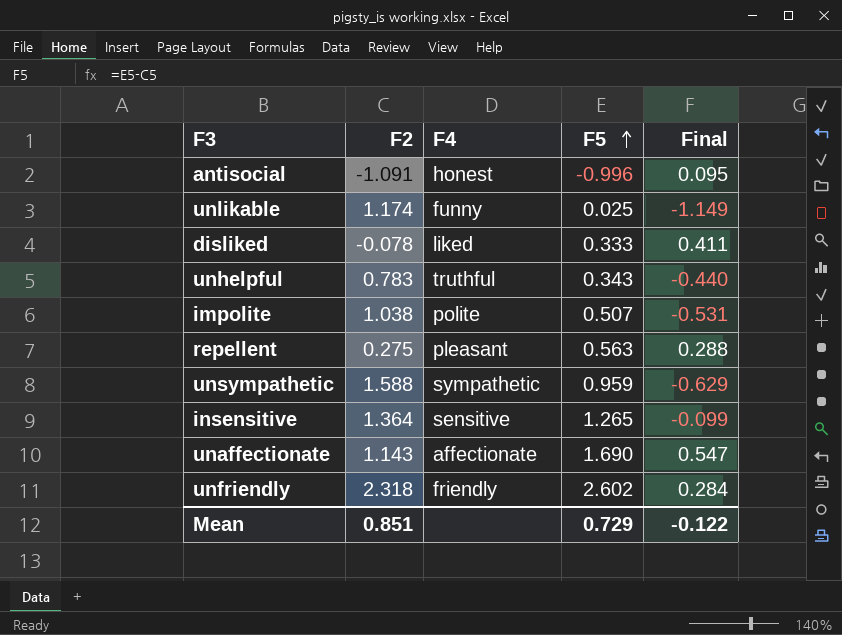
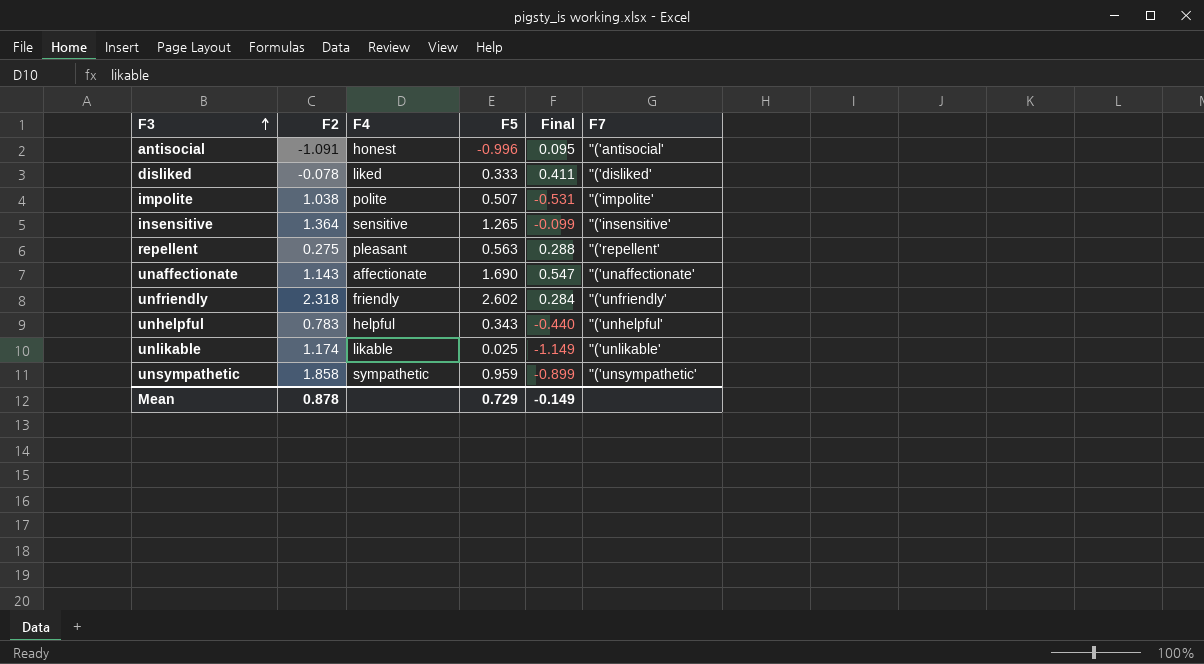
row order: F5 ascending -> F3 ascending
column F7 | position: none -> 6
unhelpful | F4: truthful -> helpful
unlikable | F4: funny -> likable
unsympathetic | F2: 1.588 -> 1.858
unsympathetic | Final: -0.629 -> -0.899
Mean | F2: 0.851 -> 0.878
Mean | Final: -0.122 -> -0.149

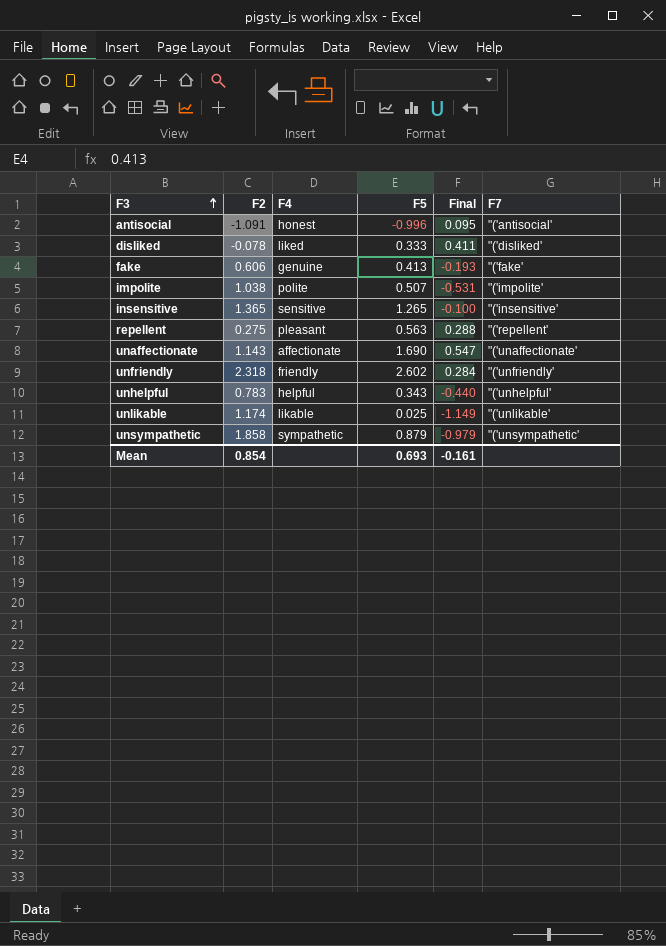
row fake: none -> 0.606 | genuine | 0.413 | -0.193 | "('fake'
insensitive | F2: 1.364 -> 1.365
insensitive | Final: -0.099 -> -0.100
unsympathetic | F5: 0.959 -> 0.879
unsympathetic | Final: -0.899 -> -0.979
Mean | F2: 0.878 -> 0.854
Mean | F5: 0.729 -> 0.693
Mean | Final: -0.149 -> -0.161

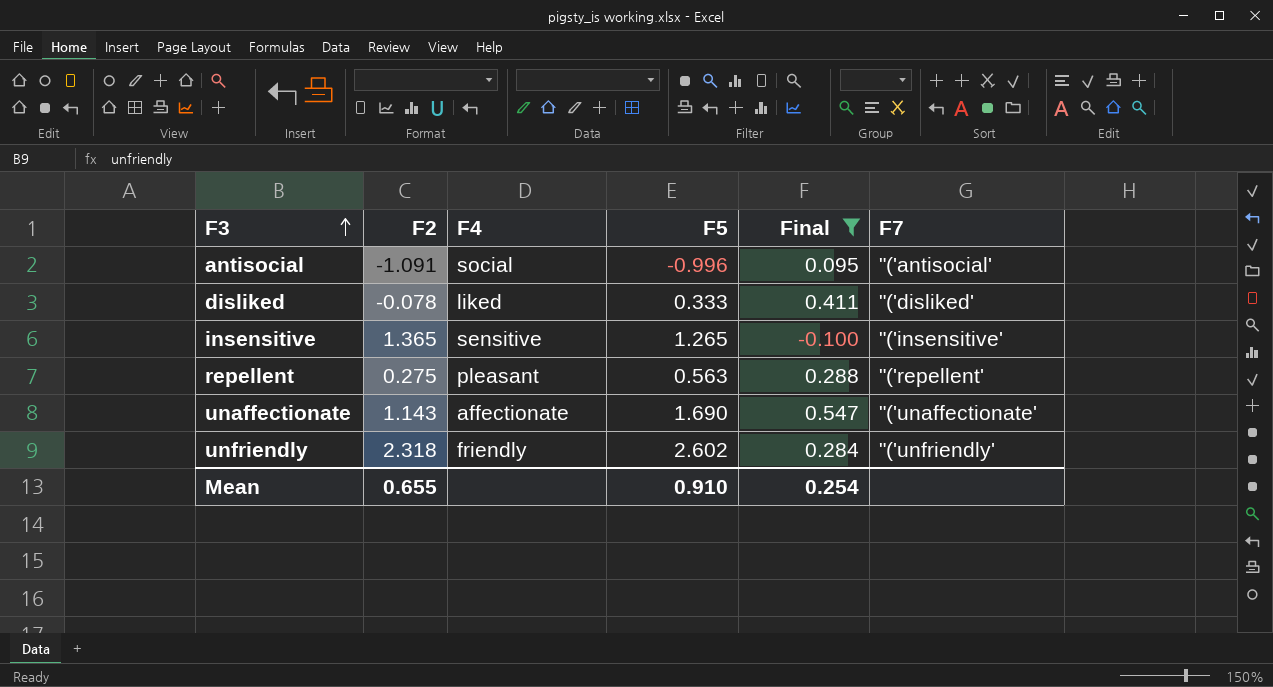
filter: none -> Final >= -0.100
antisocial | F4: honest -> social
Mean | F2: 0.854 -> 0.655
Mean | F5: 0.693 -> 0.910
Mean | Final: -0.161 -> 0.254

